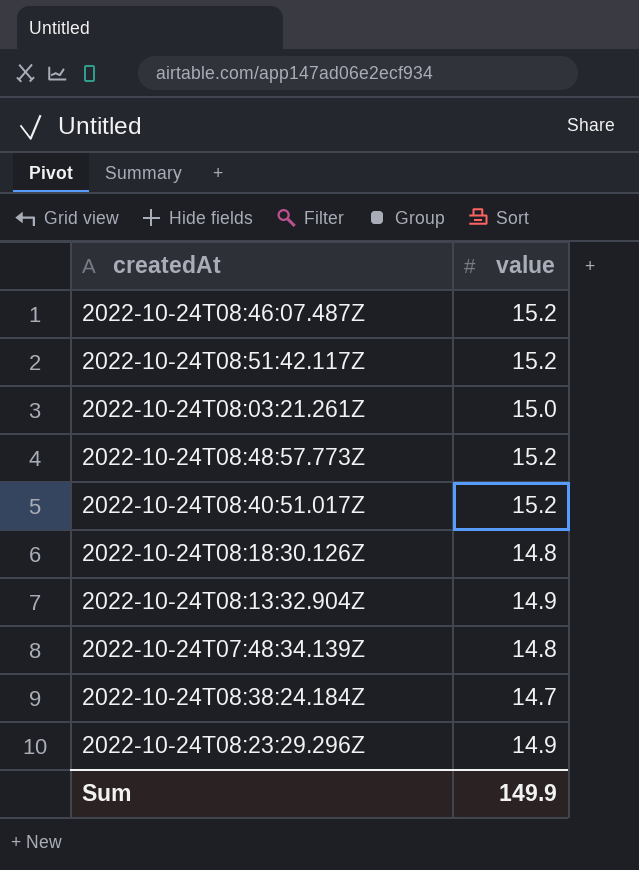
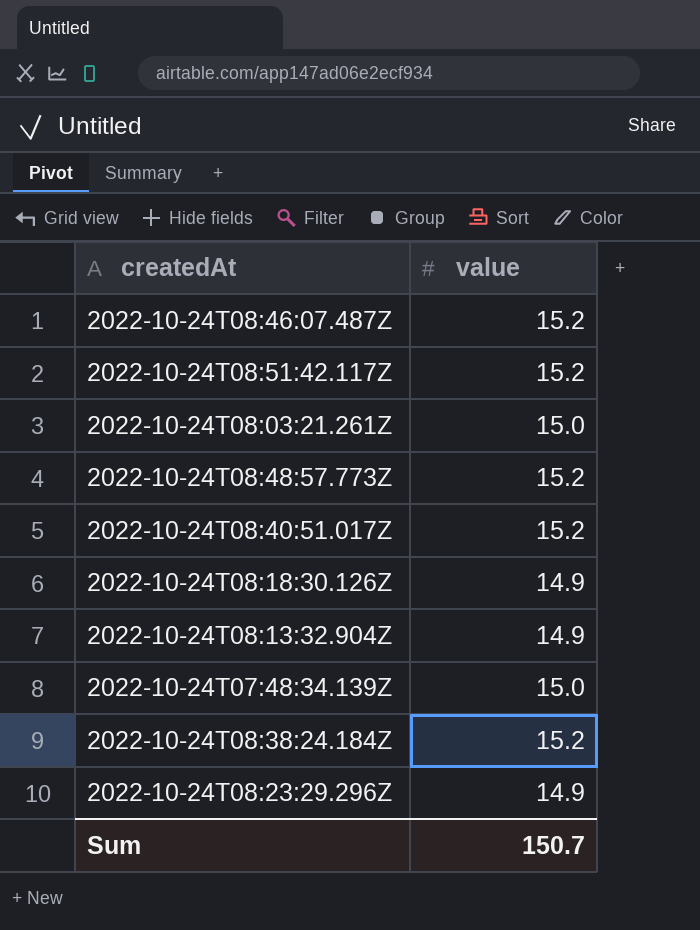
2022-10-24T08:18:30.126Z | value: 14.8 -> 14.9
2022-10-24T07:48:34.139Z | value: 14.8 -> 15.0
2022-10-24T08:38:24.184Z | value: 14.7 -> 15.2
Sum | value: 149.9 -> 150.7

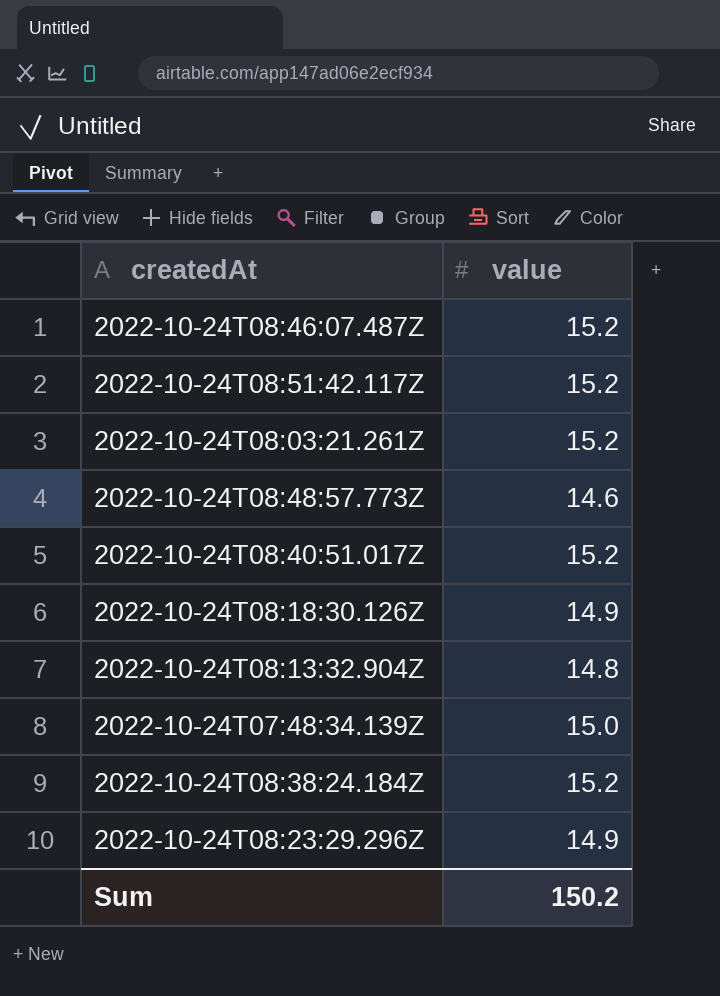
2022-10-24T08:03:21.261Z | value: 15.0 -> 15.2
2022-10-24T08:48:57.773Z | value: 15.2 -> 14.6
2022-10-24T08:13:32.904Z | value: 14.9 -> 14.8
Sum | value: 150.7 -> 150.2

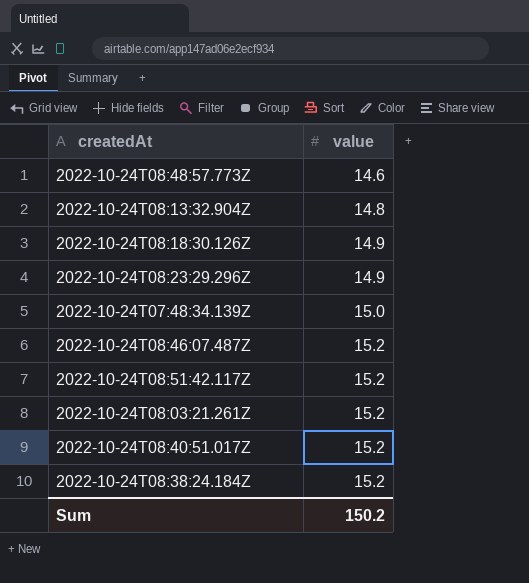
row order: none -> value ascending

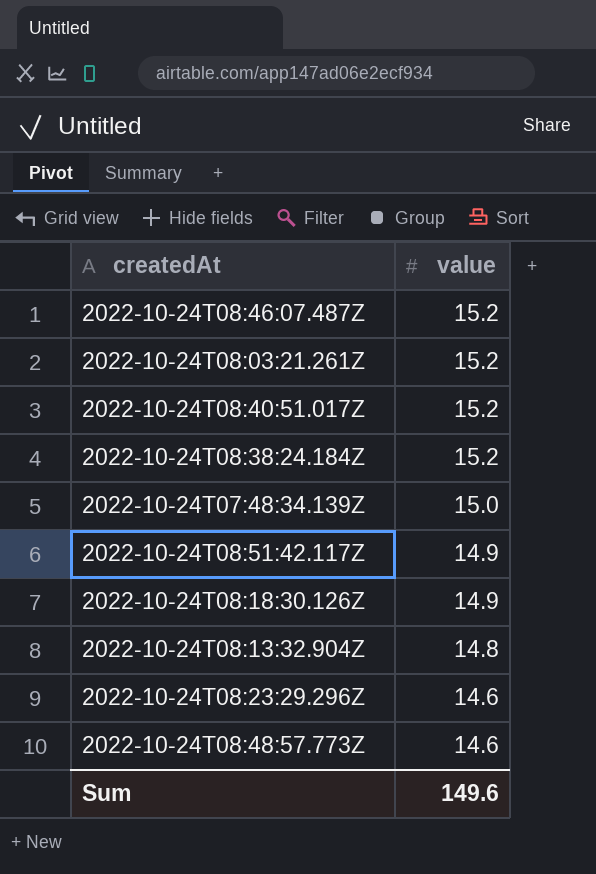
row order: value ascending -> value descending
2022-10-24T08:51:42.117Z | value: 15.2 -> 14.9
2022-10-24T08:23:29.296Z | value: 14.9 -> 14.6
Sum | value: 150.2 -> 149.6

